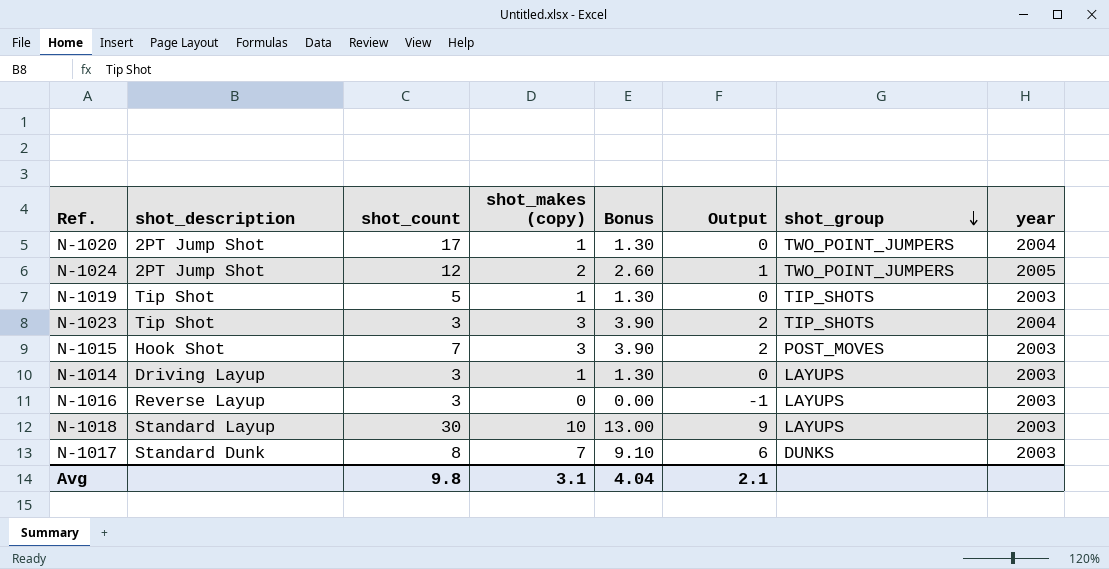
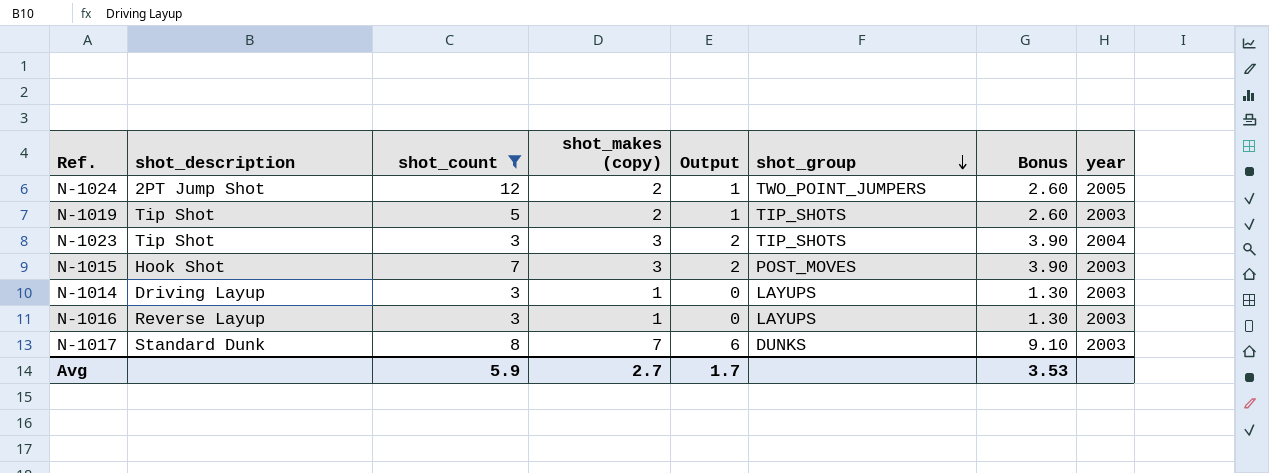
filter: none -> shot_count <= 12
column Bonus | position: 5 -> 7
N-1019 | shot_makes (copy): 1 -> 2
N-1019 | Output: 0 -> 1
N-1019 | Bonus: 1.30 -> 2.60
N-1016 | shot_makes (copy): 0 -> 1
N-1016 | Output: -1 -> 0
N-1016 | Bonus: 0.00 -> 1.30
Avg | shot_count: 9.8 -> 5.9
Avg | shot_makes (copy): 3.1 -> 2.7
Avg | Output: 2.1 -> 1.7
Avg | Bonus: 4.04 -> 3.53

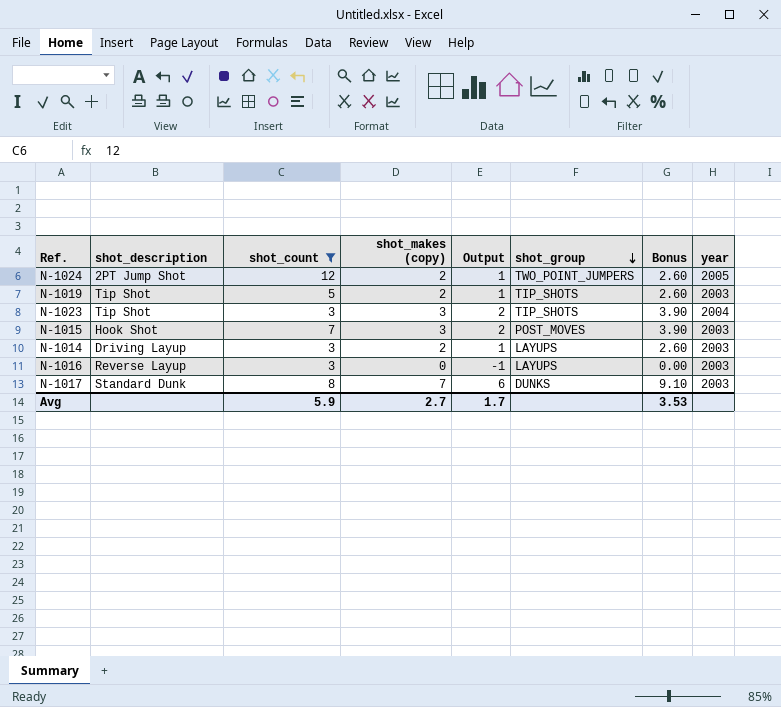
N-1014 | shot_makes (copy): 1 -> 2
N-1014 | Output: 0 -> 1
N-1014 | Bonus: 1.30 -> 2.60
N-1016 | shot_makes (copy): 1 -> 0
N-1016 | Output: 0 -> -1
N-1016 | Bonus: 1.30 -> 0.00

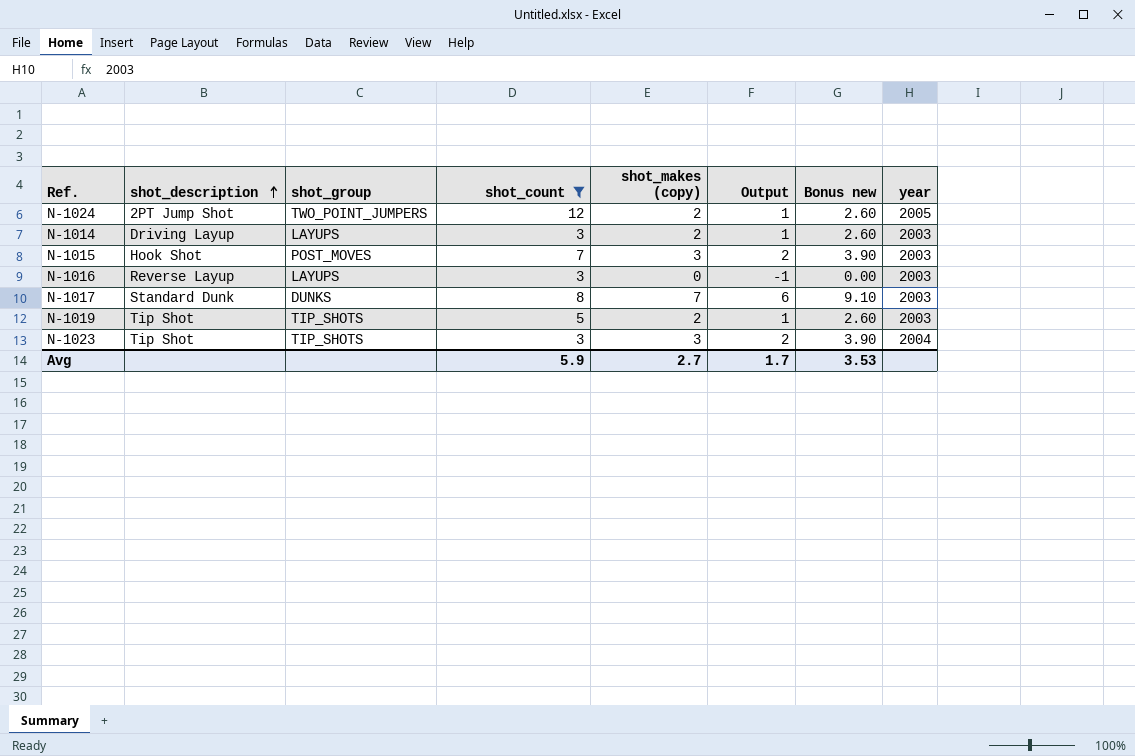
row order: shot_group descending -> shot_description ascending
column shot_group | position: 6 -> 3
column name: Bonus -> Bonus new

